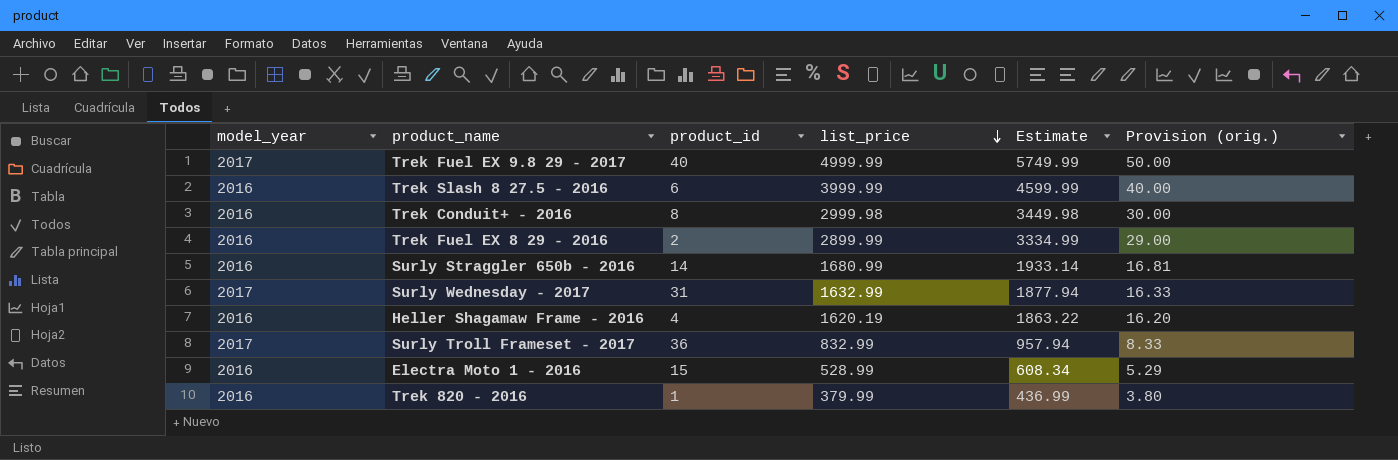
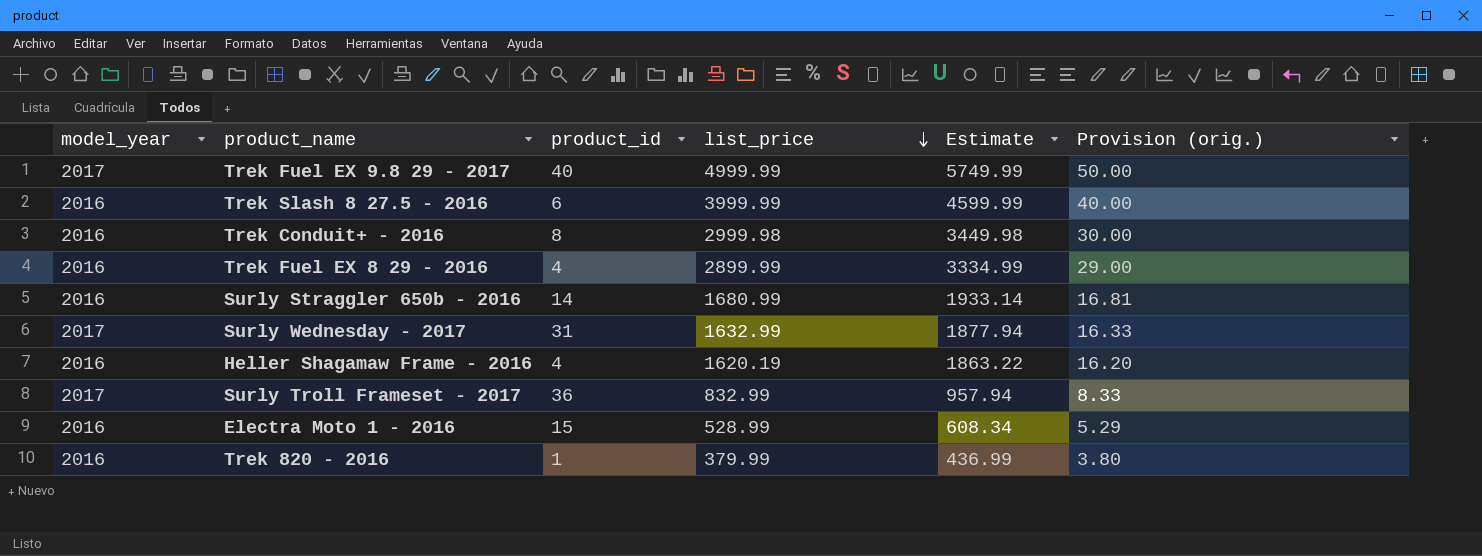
Trek Fuel EX 8 29 - 2016 | product_id: 2 -> 4

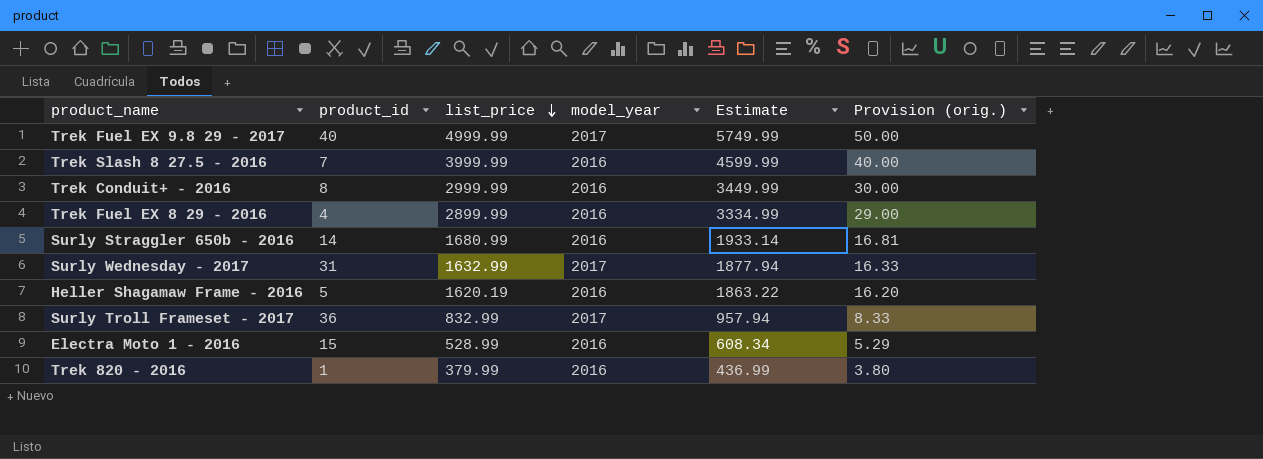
column model_year | position: 1 -> 4
Trek Slash 8 27.5 - 2016 | product_id: 6 -> 7
Trek Conduit+ - 2016 | list_price: 2999.98 -> 2999.99
Trek Conduit+ - 2016 | Estimate: 3449.98 -> 3449.99
Heller Shagamaw Frame - 2016 | product_id: 4 -> 5

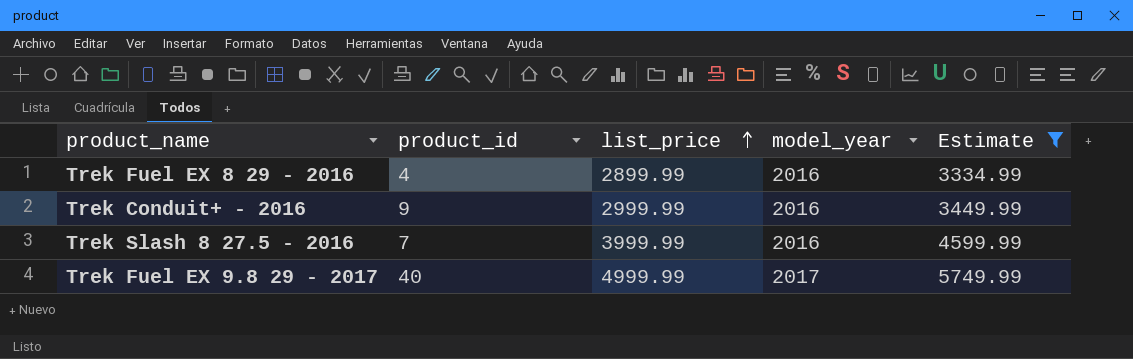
filter: none -> Estimate >= 3334.99
row order: list_price descending -> list_price ascending
column Provision (orig.) | formula: [list_price] * 0.01 -> none
Trek Conduit+ - 2016 | product_id: 8 -> 9

